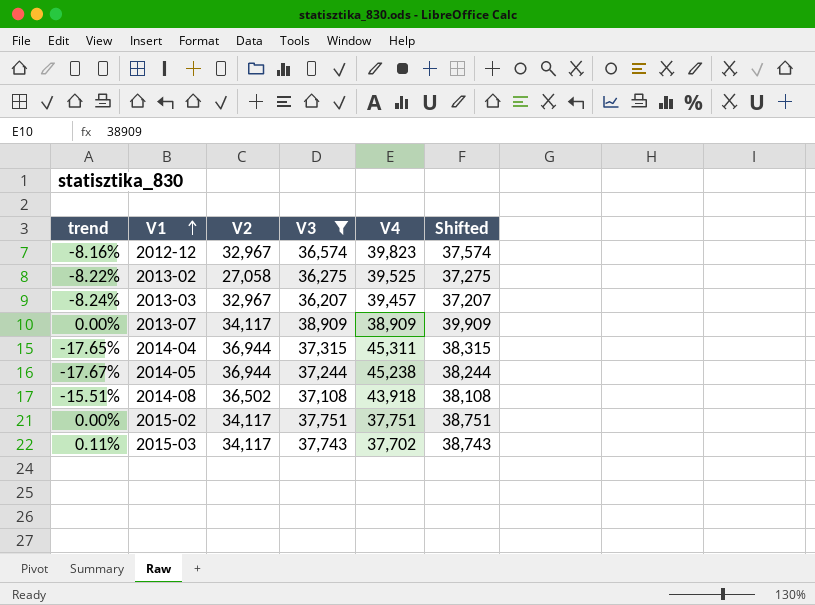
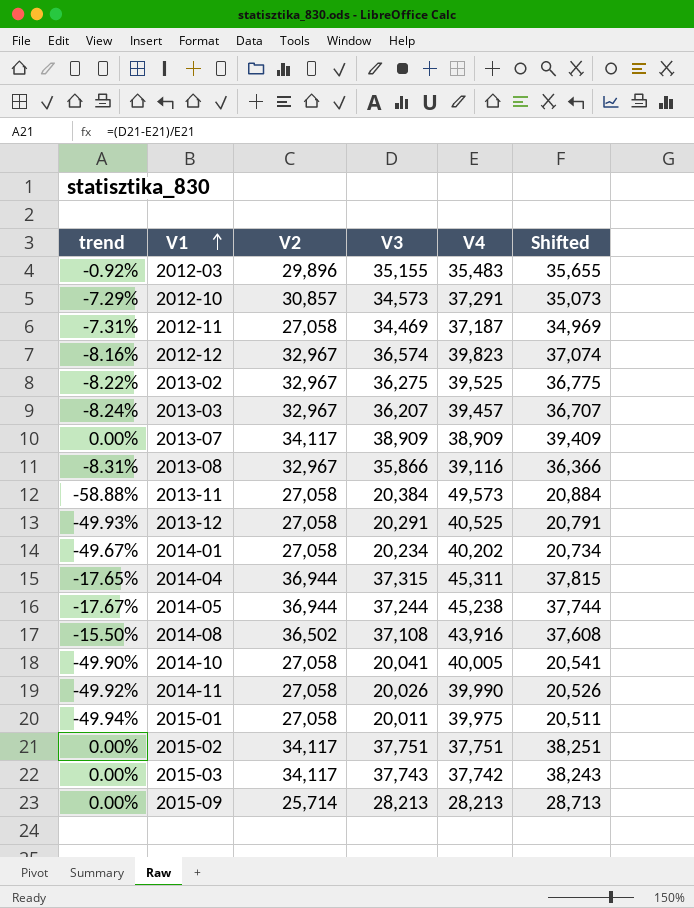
filter: V3 >= 36,207 -> none
column Shifted | formula: [V3] + 1000 -> [V3] + 500
2013-02 | V2: 27,058 -> 32,967
2014-08 | trend: -15.51% -> -15.50%
2014-08 | V4: 43,918 -> 43,916
2015-03 | trend: 0.11% -> 0.00%
2015-03 | V4: 37,702 -> 37,742

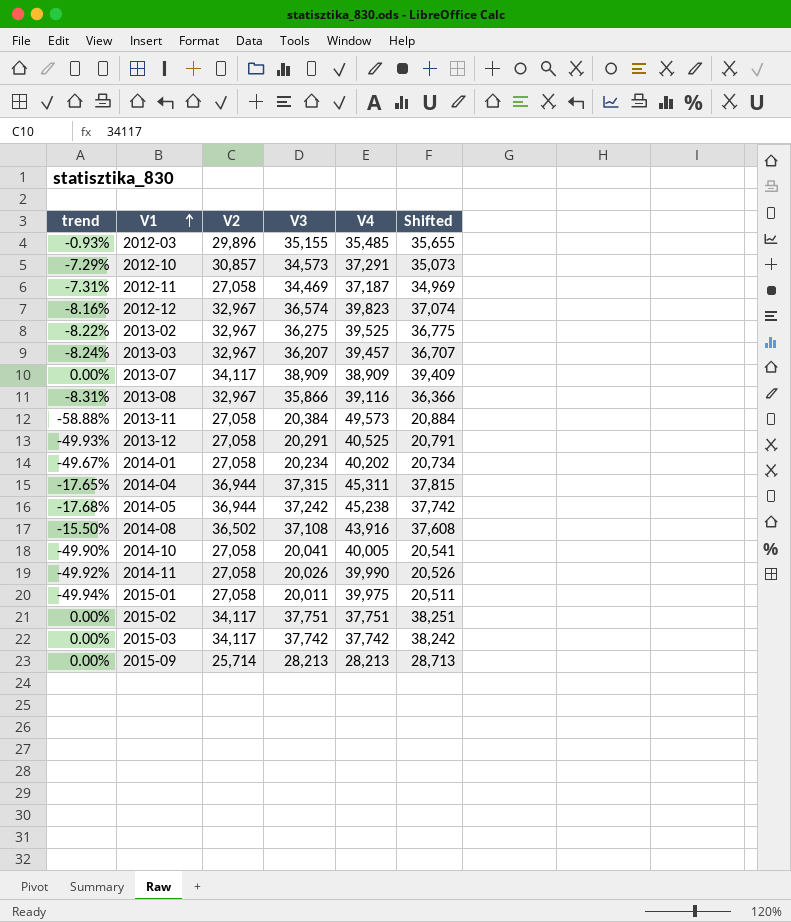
2012-03 | trend: -0.92% -> -0.93%
2012-03 | V4: 35,483 -> 35,485
2014-05 | trend: -17.67% -> -17.68%
2014-05 | V3: 37,244 -> 37,242
2014-05 | Shifted: 37,744 -> 37,742
2015-03 | V3: 37,743 -> 37,742
2015-03 | Shifted: 38,243 -> 38,242

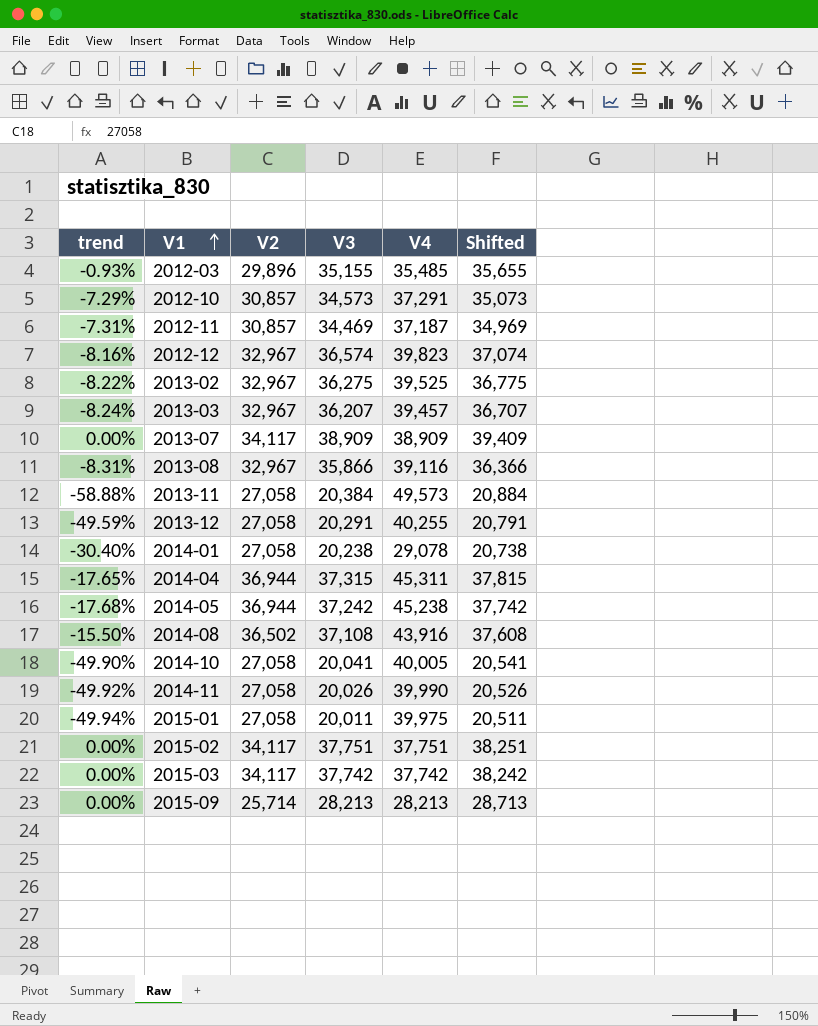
2012-11 | V2: 27,058 -> 30,857
2013-12 | trend: -49.93% -> -49.59%
2013-12 | V4: 40,525 -> 40,255
2014-01 | trend: -49.67% -> -30.40%
2014-01 | V3: 20,234 -> 20,238
2014-01 | V4: 40,202 -> 29,078
2014-01 | Shifted: 20,734 -> 20,738

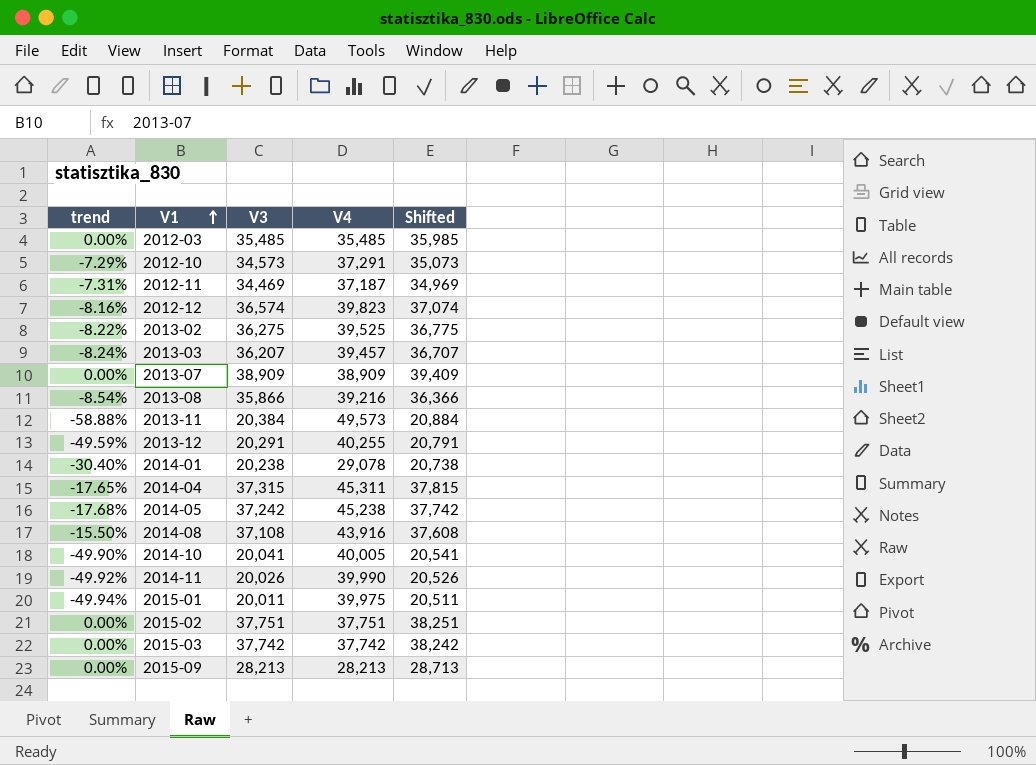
column V2 | position: 3 -> none
2012-03 | trend: -0.93% -> 0.00%
2012-03 | V3: 35,155 -> 35,485
2012-03 | Shifted: 35,655 -> 35,985
2013-08 | trend: -8.31% -> -8.54%
2013-08 | V4: 39,116 -> 39,216

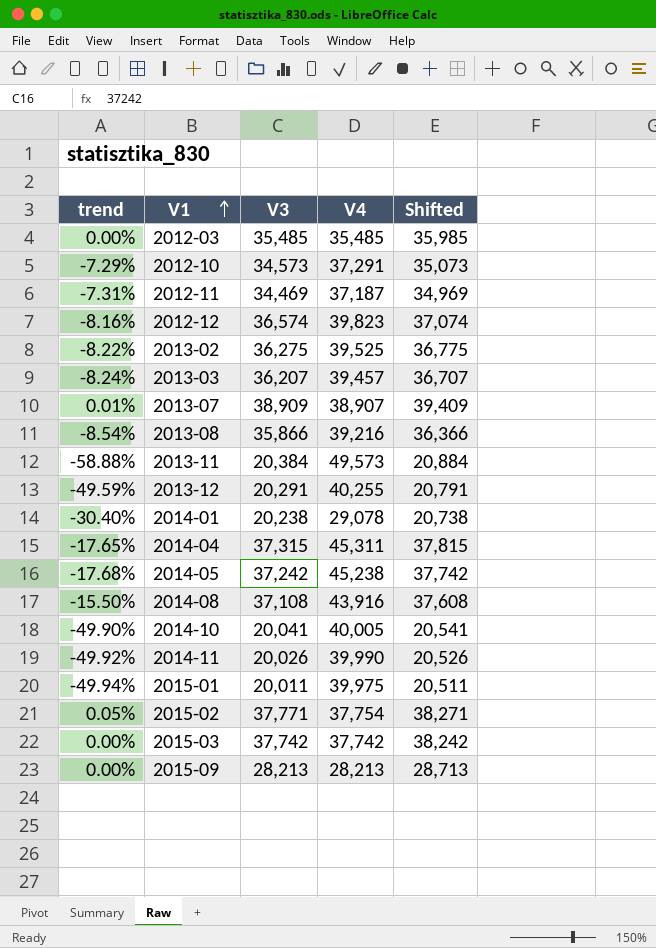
2013-07 | trend: 0.00% -> 0.01%
2013-07 | V4: 38,909 -> 38,907
2015-02 | trend: 0.00% -> 0.05%
2015-02 | V3: 37,751 -> 37,771
2015-02 | V4: 37,751 -> 37,754
2015-02 | Shifted: 38,251 -> 38,271

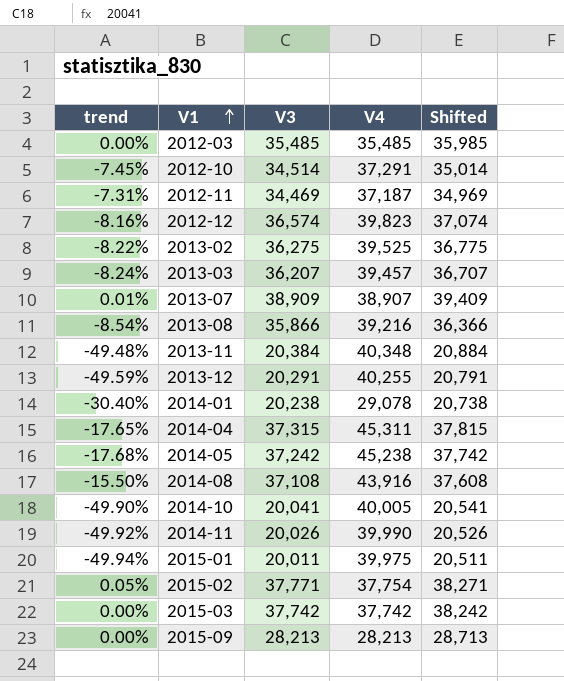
2012-10 | trend: -7.29% -> -7.45%
2012-10 | V3: 34,573 -> 34,514
2012-10 | Shifted: 35,073 -> 35,014
2013-11 | trend: -58.88% -> -49.48%
2013-11 | V4: 49,573 -> 40,348

